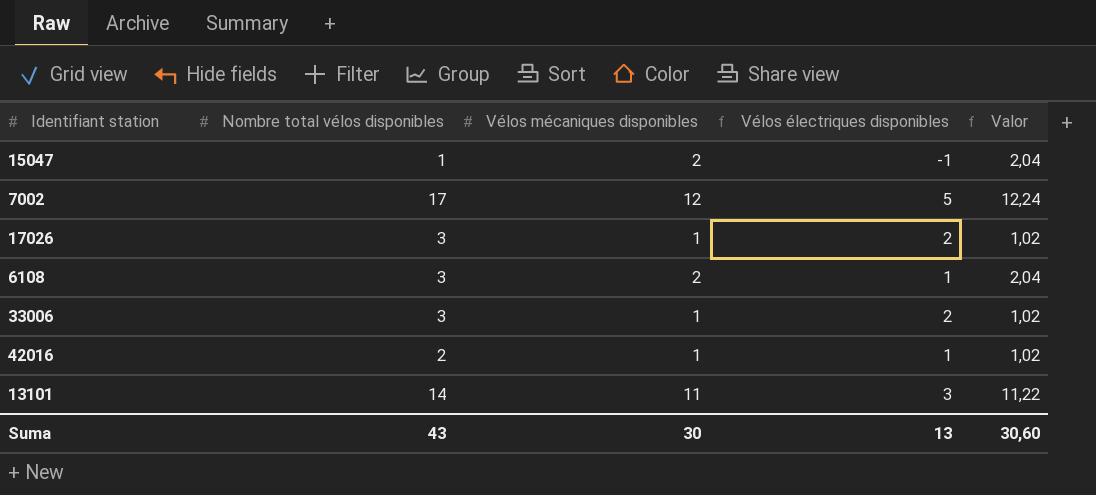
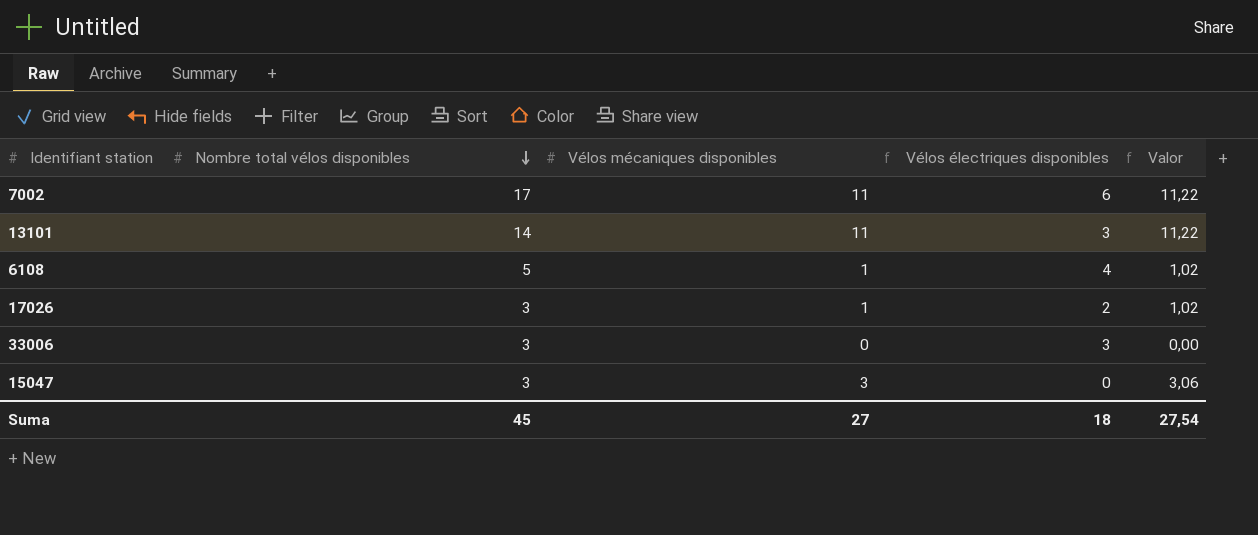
row order: none -> Nombre total vélos disponibles descending
row 42016: 2 | 1 | 1 | 1,02 -> none
7002 | Vélos mécaniques disponibles: 12 -> 11
7002 | Vélos électriques disponibles: 5 -> 6
7002 | Valor: 12,24 -> 11,22
6108 | Nombre total vélos disponibles: 3 -> 5
6108 | Vélos mécaniques disponibles: 2 -> 1
6108 | Vélos électriques disponibles: 1 -> 4
6108 | Valor: 2,04 -> 1,02
33006 | Vélos mécaniques disponibles: 1 -> 0
33006 | Vélos électriques disponibles: 2 -> 3
33006 | Valor: 1,02 -> 0,00
15047 | Nombre total vélos disponibles: 1 -> 3
15047 | Vélos mécaniques disponibles: 2 -> 3
15047 | Vélos électriques disponibles: -1 -> 0
15047 | Valor: 2,04 -> 3,06
Suma | Nombre total vélos disponibles: 43 -> 45
Suma | Vélos mécaniques disponibles: 30 -> 27
Suma | Vélos électriques disponibles: 13 -> 18
Suma | Valor: 30,60 -> 27,54

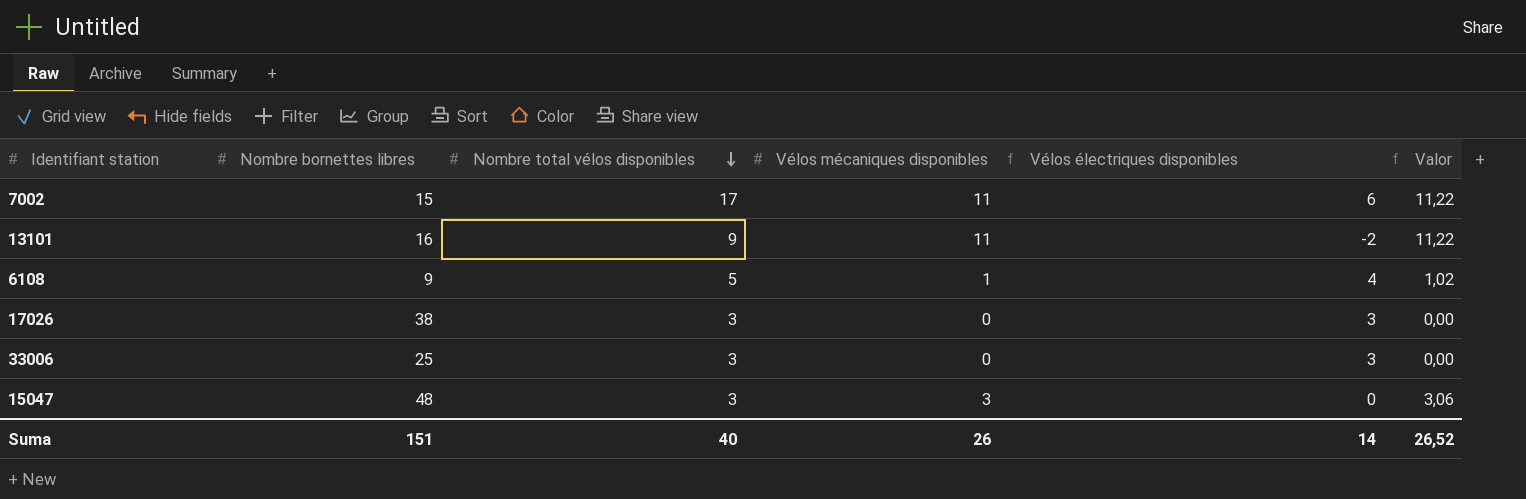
column Nombre bornettes libres | position: none -> 2
13101 | Nombre total vélos disponibles: 14 -> 9
13101 | Vélos électriques disponibles: 3 -> -2
17026 | Vélos mécaniques disponibles: 1 -> 0
17026 | Vélos électriques disponibles: 2 -> 3
17026 | Valor: 1,02 -> 0,00
Suma | Nombre total vélos disponibles: 45 -> 40
Suma | Vélos mécaniques disponibles: 27 -> 26
Suma | Vélos électriques disponibles: 18 -> 14
Suma | Valor: 27,54 -> 26,52

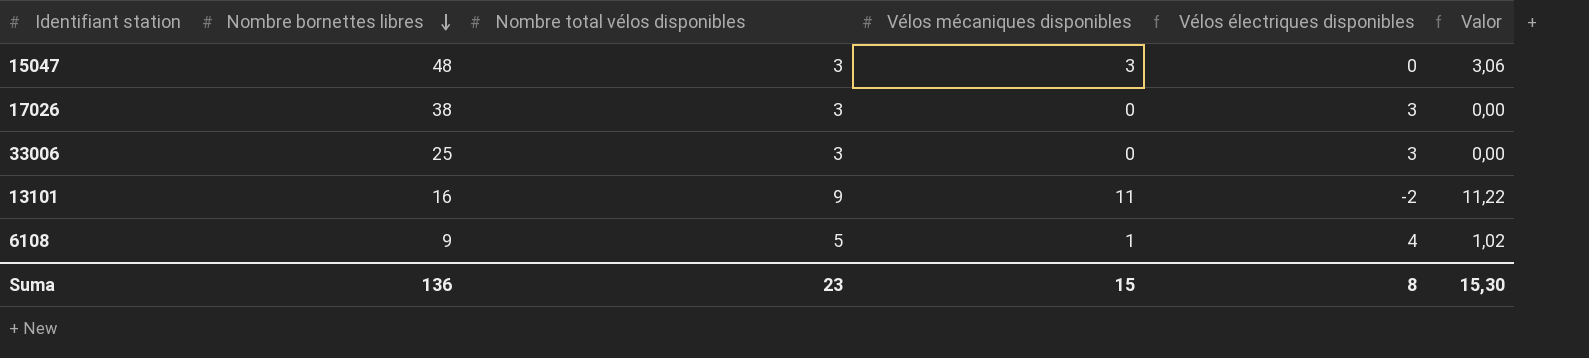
row order: Nombre total vélos disponibles descending -> Nombre bornettes libres descending
row 7002: 15 | 17 | 11 | 6 | 11,22 -> none
Suma | Nombre bornettes libres: 151 -> 136
Suma | Nombre total vélos disponibles: 40 -> 23
Suma | Vélos mécaniques disponibles: 26 -> 15
Suma | Vélos électriques disponibles: 14 -> 8
Suma | Valor: 26,52 -> 15,30

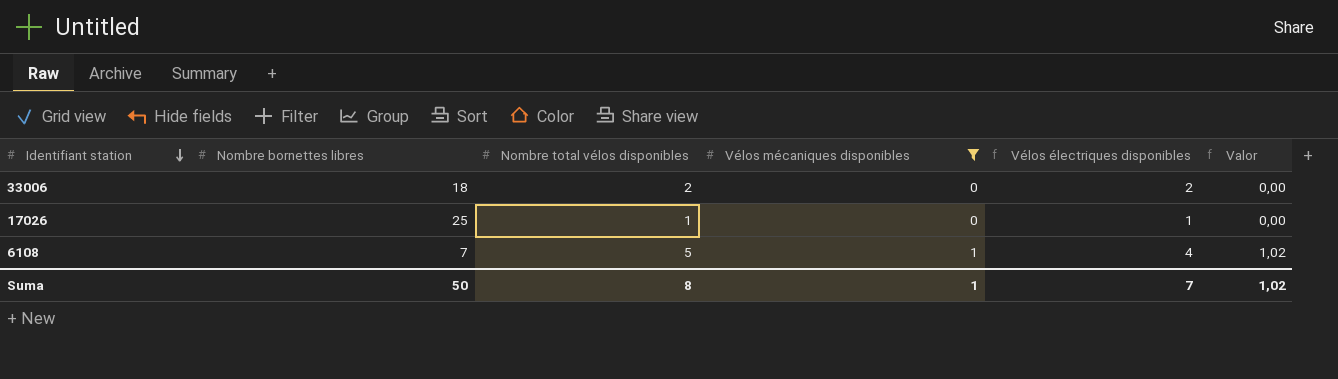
filter: none -> Vélos mécaniques disponibles <= 1
row order: Nombre bornettes libres descending -> Identifiant station descending
33006 | Nombre bornettes libres: 25 -> 18
33006 | Nombre total vélos disponibles: 3 -> 2
33006 | Vélos électriques disponibles: 3 -> 2
17026 | Nombre bornettes libres: 38 -> 25
17026 | Nombre total vélos disponibles: 3 -> 1
17026 | Vélos électriques disponibles: 3 -> 1
6108 | Nombre bornettes libres: 9 -> 7
Suma | Nombre bornettes libres: 136 -> 50
Suma | Nombre total vélos disponibles: 23 -> 8
Suma | Vélos mécaniques disponibles: 15 -> 1
Suma | Vélos électriques disponibles: 8 -> 7
Suma | Valor: 15,30 -> 1,02

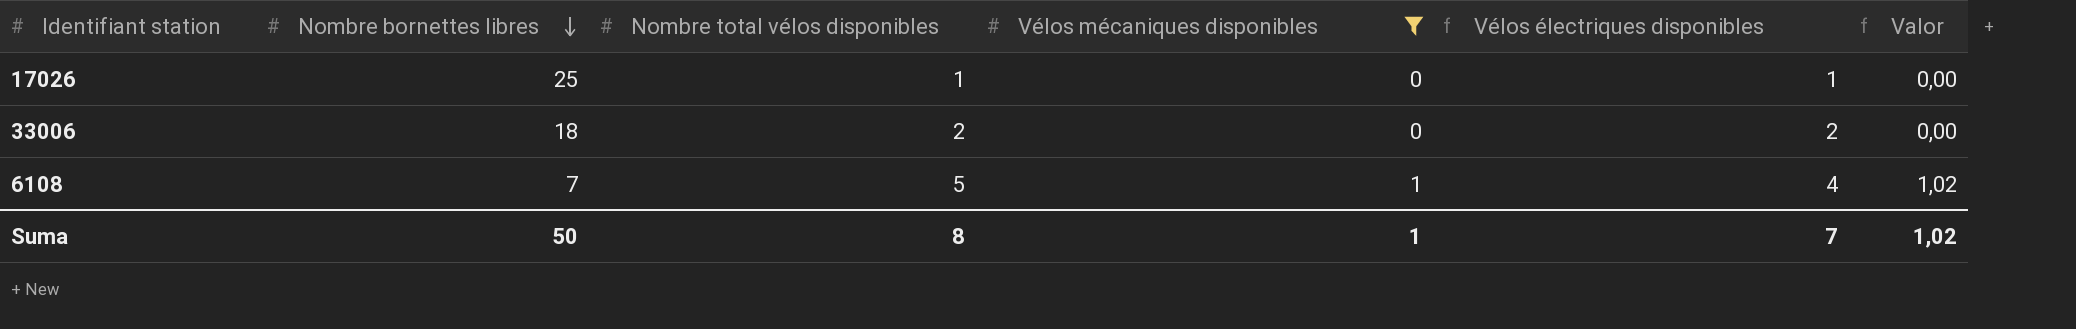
row order: Identifiant station descending -> Nombre bornettes libres descending

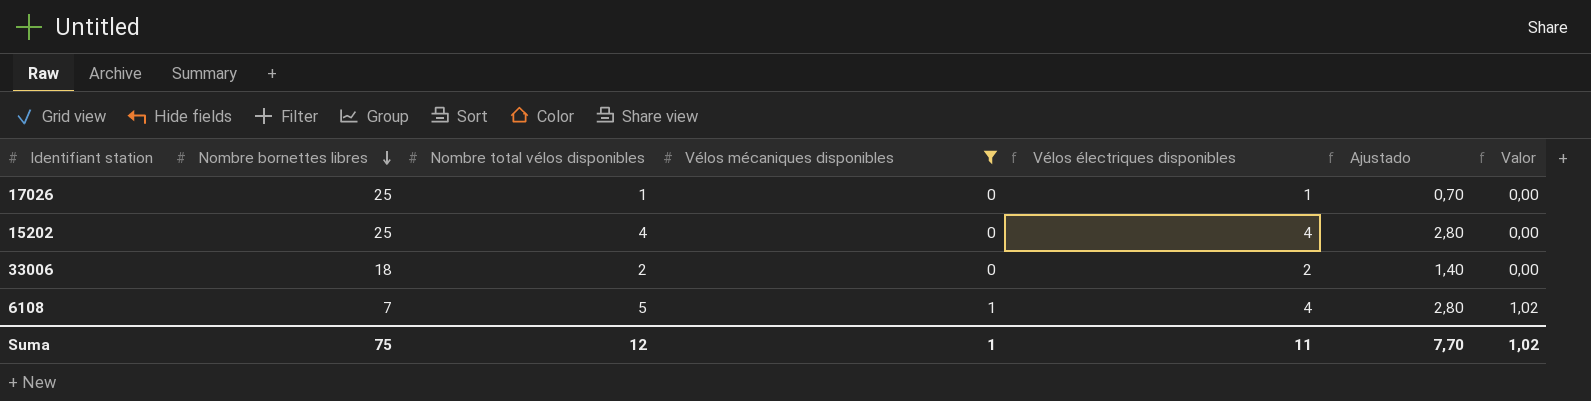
column Ajustado | formula: none -> [Vélos électriques disponibles] * 0,7
row 15202: none -> 25 | 4 | 0 | 4 | 2,80 | 0,00
Suma | Nombre bornettes libres: 50 -> 75
Suma | Nombre total vélos disponibles: 8 -> 12
Suma | Vélos électriques disponibles: 7 -> 11

